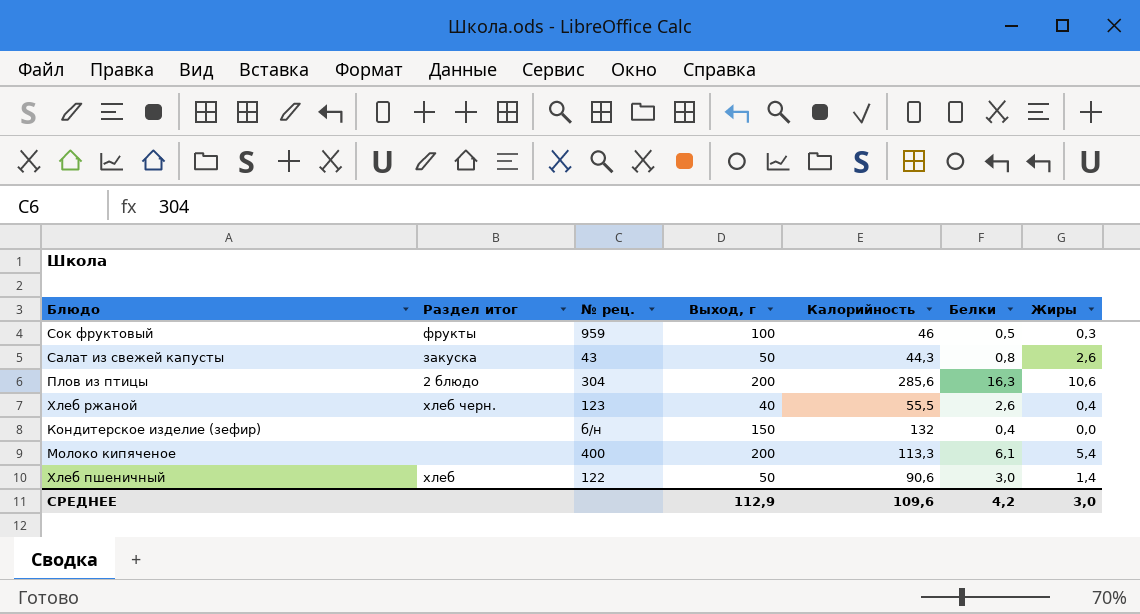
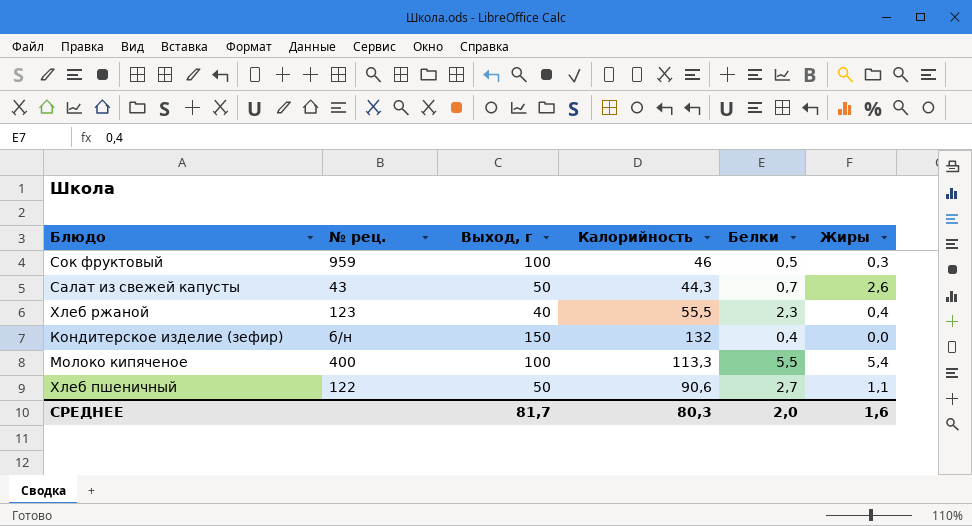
column Раздел итог | position: 2 -> none
row Плов из птицы: 2 блюдо | 304 | 200 | 285,6 | 16,3 | 10,6 -> none
Салат из свежей капусты | Белки: 0,8 -> 0,7
Хлеб ржаной | Белки: 2,6 -> 2,3
Молоко кипяченое | Выход, г: 200 -> 100
Молоко кипяченое | Белки: 6,1 -> 5,5
Хлеб пшеничный | Белки: 3,0 -> 2,7
Хлеб пшеничный | Жиры: 1,4 -> 1,1
СРЕДНЕЕ | Выход, г: 112,9 -> 81,7
СРЕДНЕЕ | Калорийность: 109,6 -> 80,3
СРЕДНЕЕ | Белки: 4,2 -> 2,0
СРЕДНЕЕ | Жиры: 3,0 -> 1,6

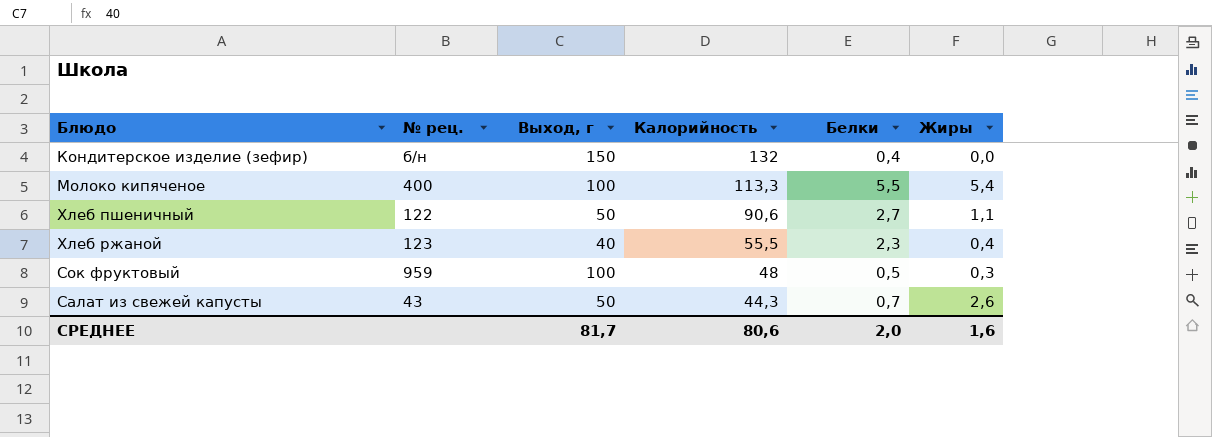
row order: none -> Калорийность descending
Сок фруктовый | Калорийность: 46 -> 48
СРЕДНЕЕ | Калорийность: 80,3 -> 80,6

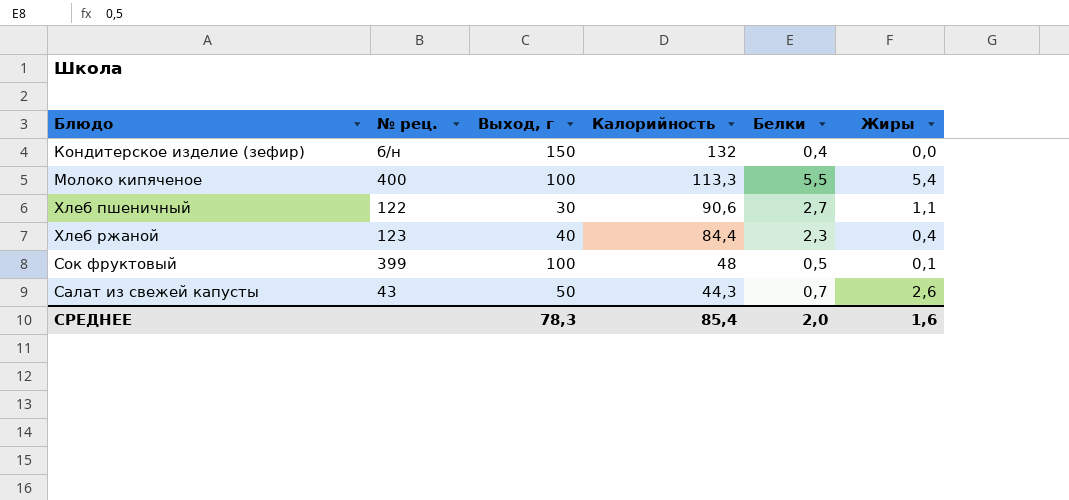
Хлеб пшеничный | Выход, г: 50 -> 30
Хлеб ржаной | Калорийность: 55,5 -> 84,4
Сок фруктовый | № рец.: 959 -> 399
Сок фруктовый | Жиры: 0,3 -> 0,1
СРЕДНЕЕ | Выход, г: 81,7 -> 78,3
СРЕДНЕЕ | Калорийность: 80,6 -> 85,4

